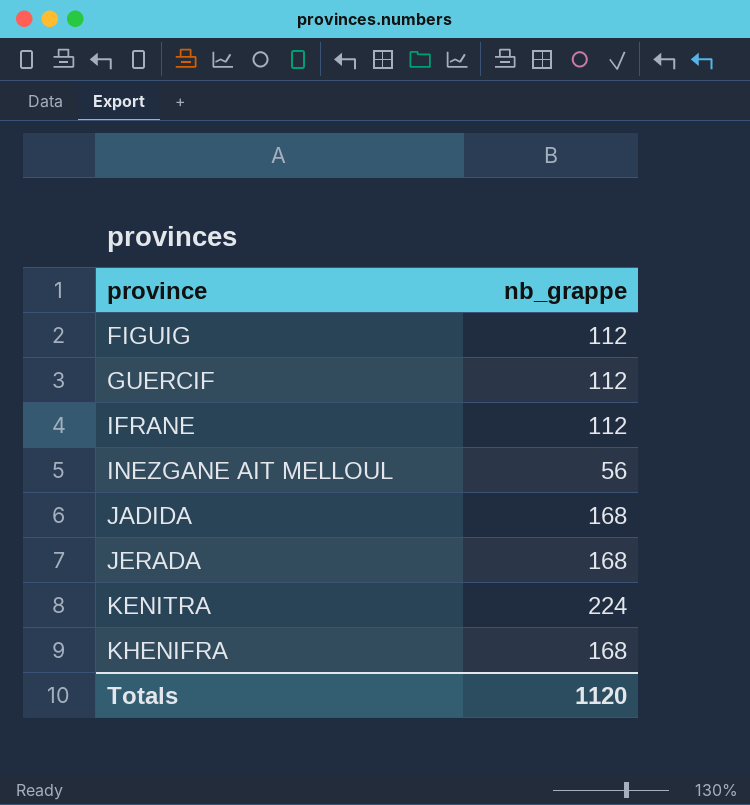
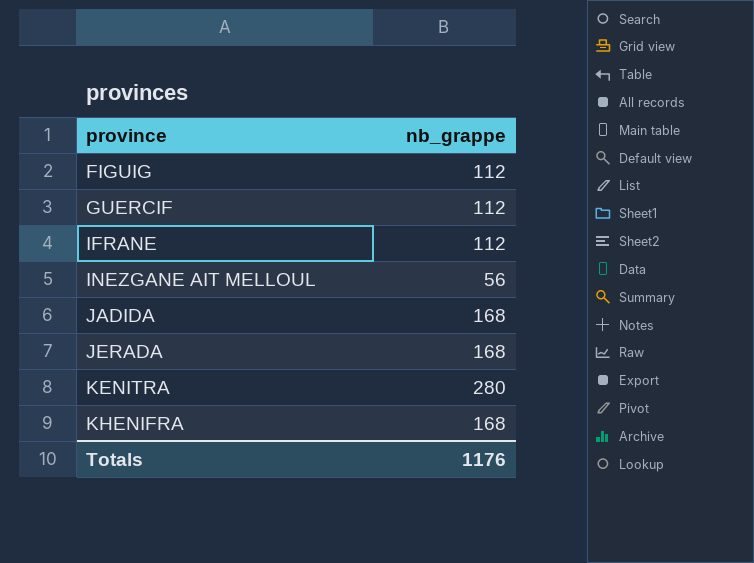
KENITRA | nb_grappe: 224 -> 280
Totals | nb_grappe: 1120 -> 1176

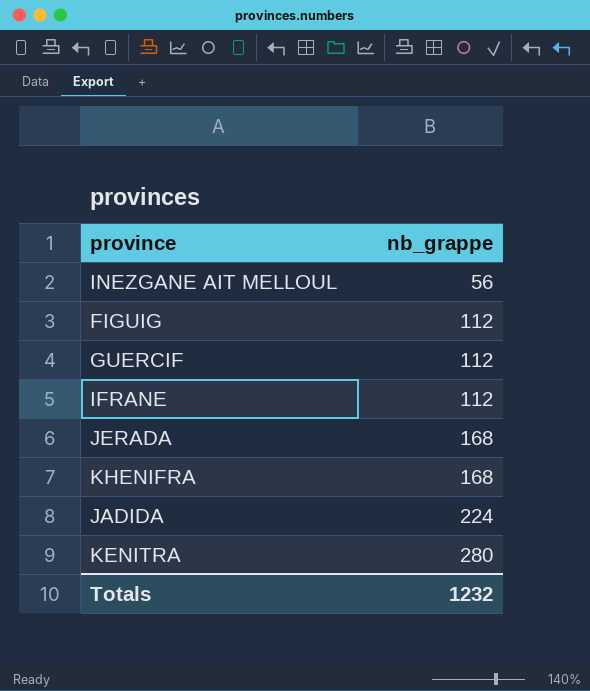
row order: province ascending -> nb_grappe ascending
JADIDA | nb_grappe: 168 -> 224
Totals | nb_grappe: 1176 -> 1232

